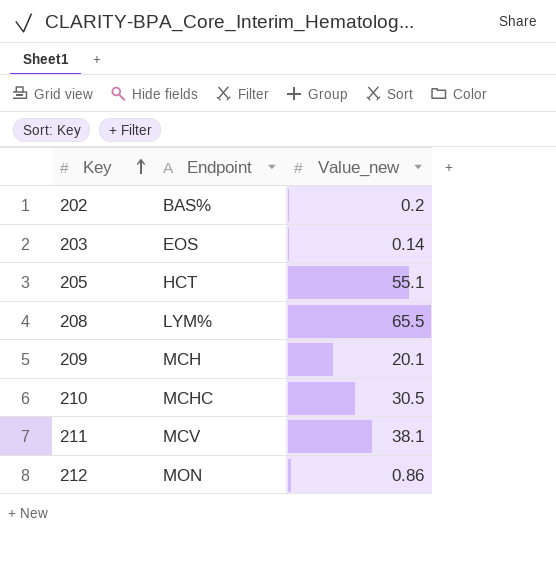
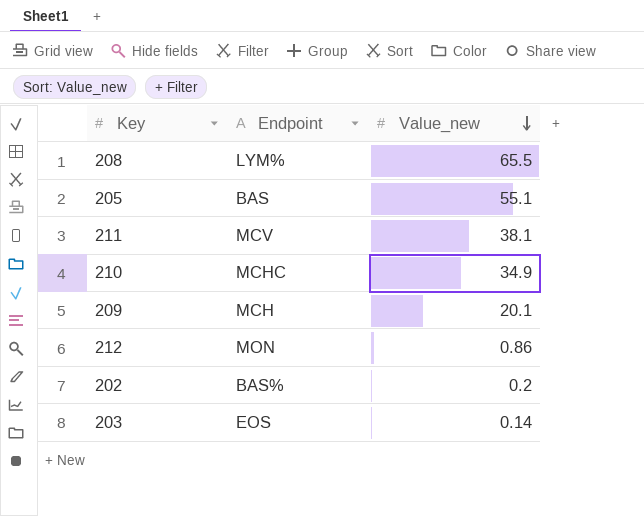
row order: Key ascending -> Value_new descending
205 | Endpoint: HCT -> BAS
210 | Value_new: 30.5 -> 34.9

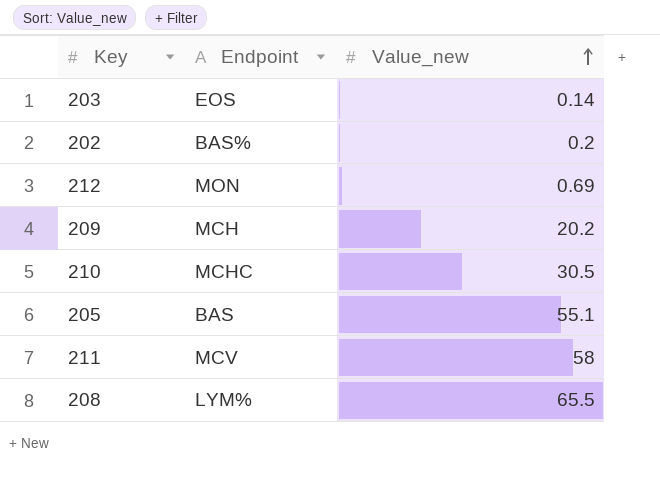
row order: Value_new descending -> Value_new ascending
212 | Value_new: 0.86 -> 0.69
209 | Value_new: 20.1 -> 20.2
210 | Value_new: 34.9 -> 30.5
211 | Value_new: 38.1 -> 58

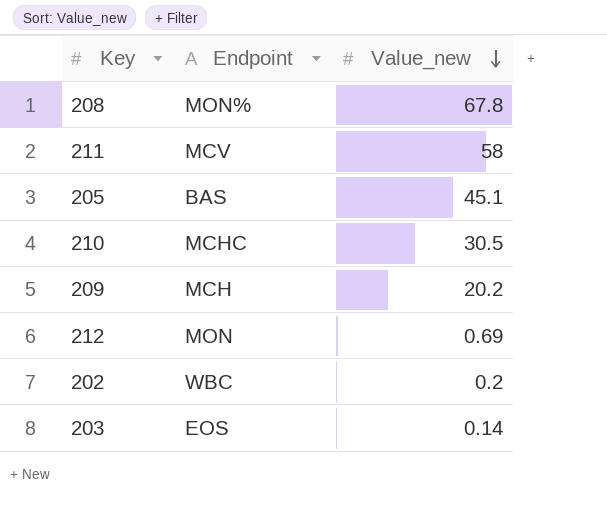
row order: Value_new ascending -> Value_new descending
208 | Endpoint: LYM% -> MON%
208 | Value_new: 65.5 -> 67.8
205 | Value_new: 55.1 -> 45.1
202 | Endpoint: BAS% -> WBC

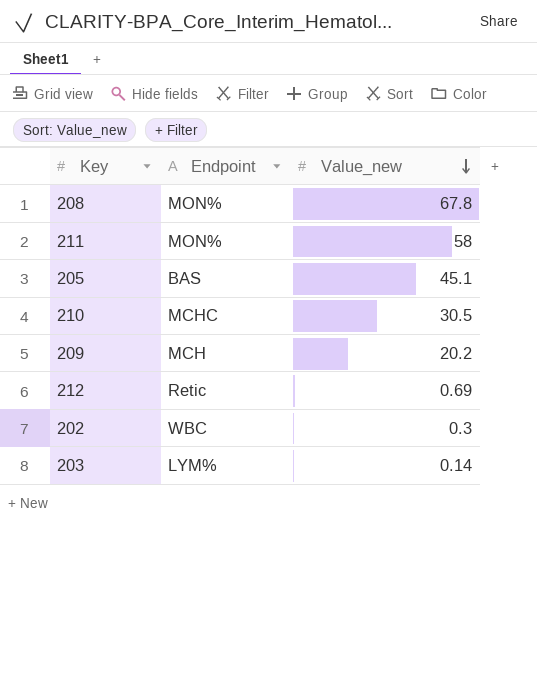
211 | Endpoint: MCV -> MON%
212 | Endpoint: MON -> Retic
202 | Value_new: 0.2 -> 0.3
203 | Endpoint: EOS -> LYM%

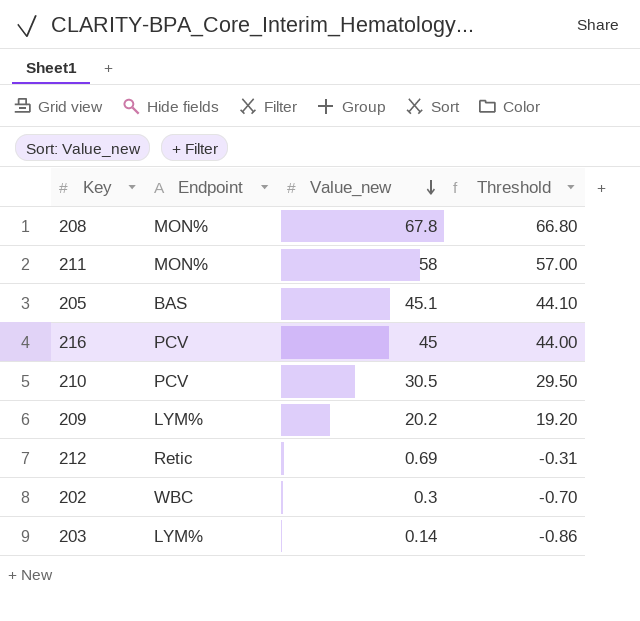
column Threshold | formula: none -> [Value_new] - 1
row 216: none -> PCV | 45 | 44.00
210 | Endpoint: MCHC -> PCV
209 | Endpoint: MCH -> LYM%

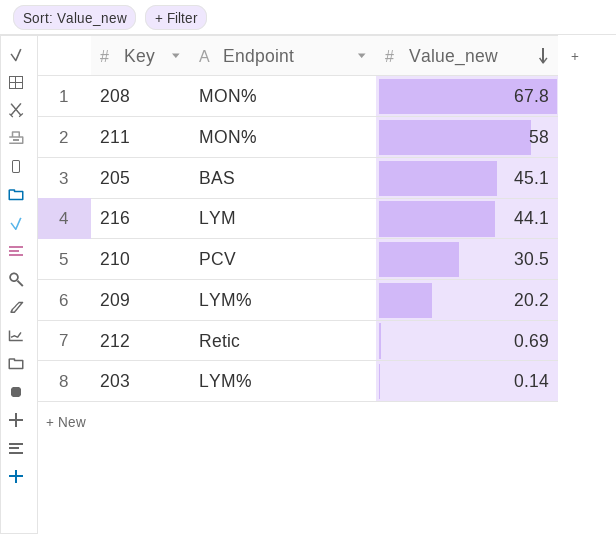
column Threshold | formula: [Value_new] - 1 -> none
row 202: WBC | 0.3 | -0.70 -> none
216 | Endpoint: PCV -> LYM
216 | Value_new: 45 -> 44.1

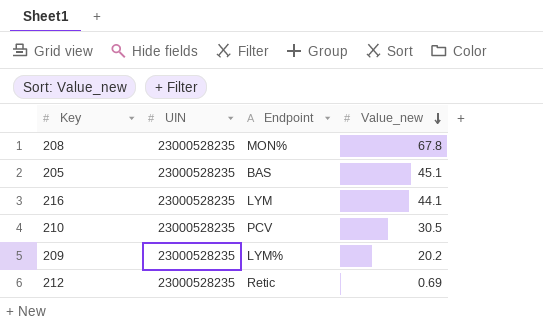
column UIN | position: none -> 2
row 211: MON% | 58 -> none
row 203: LYM% | 0.14 -> none

